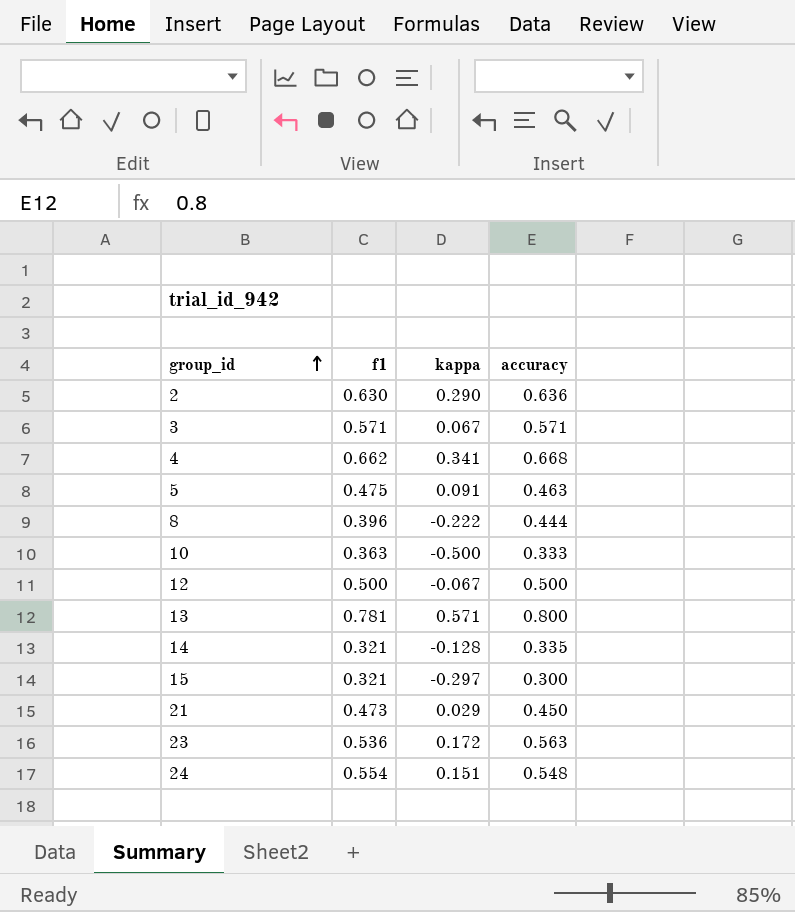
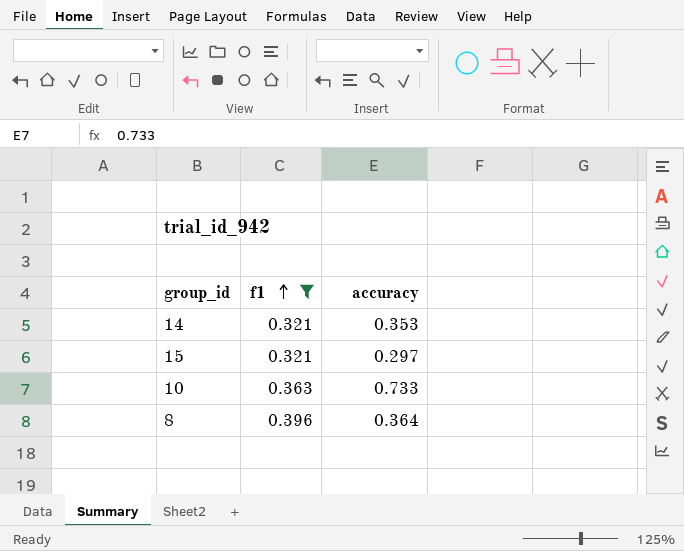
filter: none -> f1 <= 0.396
row order: group_id ascending -> f1 ascending
column kappa | position: 3 -> none
14 | accuracy: 0.335 -> 0.353
15 | accuracy: 0.300 -> 0.297
10 | accuracy: 0.333 -> 0.733
8 | accuracy: 0.444 -> 0.364

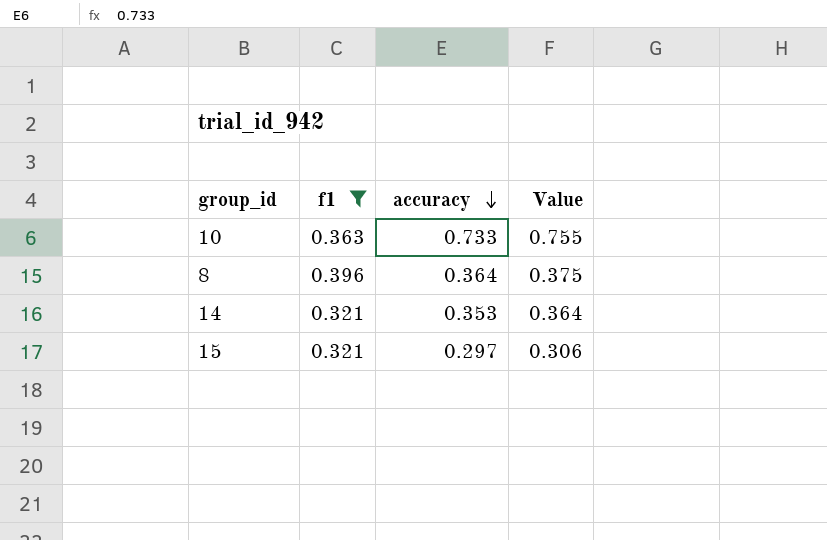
row order: f1 ascending -> accuracy descending
column Value | formula: none -> [accuracy] * 1.03

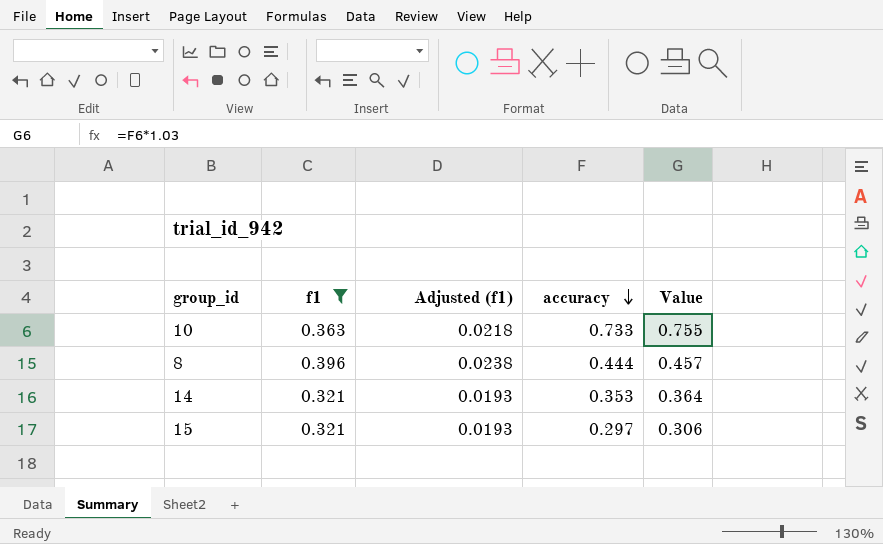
column Adjusted (f1) | formula: none -> [f1] * 0.06
8 | accuracy: 0.364 -> 0.444
8 | Value: 0.375 -> 0.457

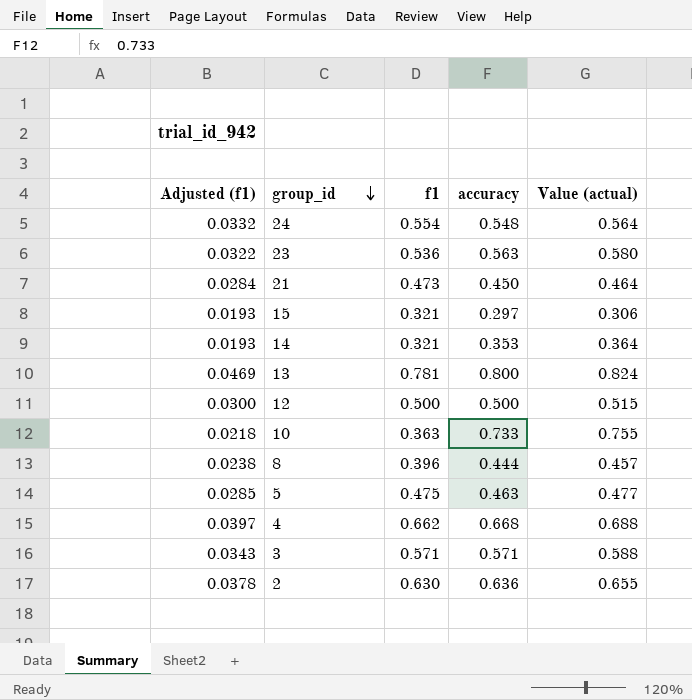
filter: f1 <= 0.396 -> none
row order: accuracy descending -> group_id descending
column Adjusted (f1) | position: 3 -> 1
column name: Value -> Value (actual)

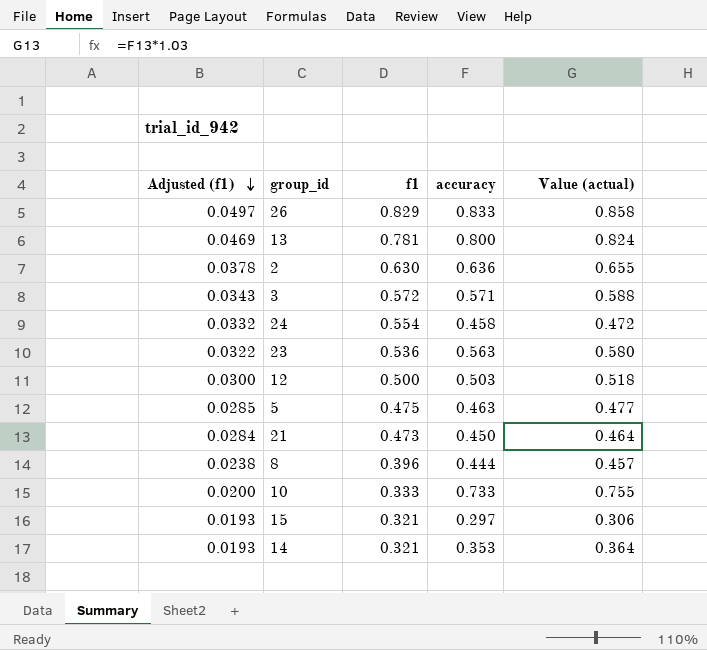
row order: group_id descending -> Adjusted (f1) descending
row 4: 0.0397 | 0.662 | 0.668 | 0.688 -> none
row 26: none -> 0.0497 | 0.829 | 0.833 | 0.858
3 | f1: 0.571 -> 0.572
24 | accuracy: 0.548 -> 0.458
24 | Value (actual): 0.564 -> 0.472
12 | accuracy: 0.500 -> 0.503
12 | Value (actual): 0.515 -> 0.518
10 | Adjusted (f1): 0.0218 -> 0.0200
10 | f1: 0.363 -> 0.333

